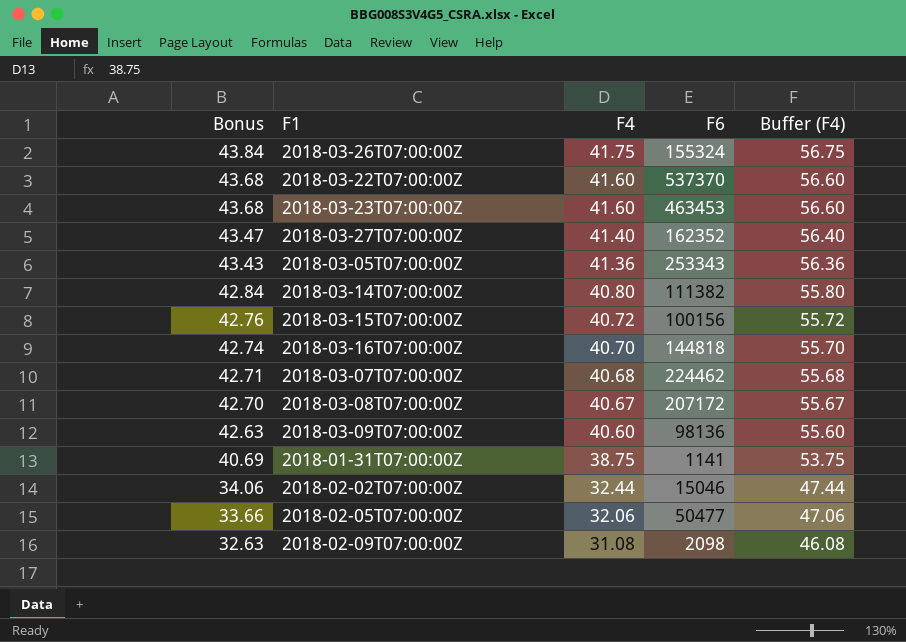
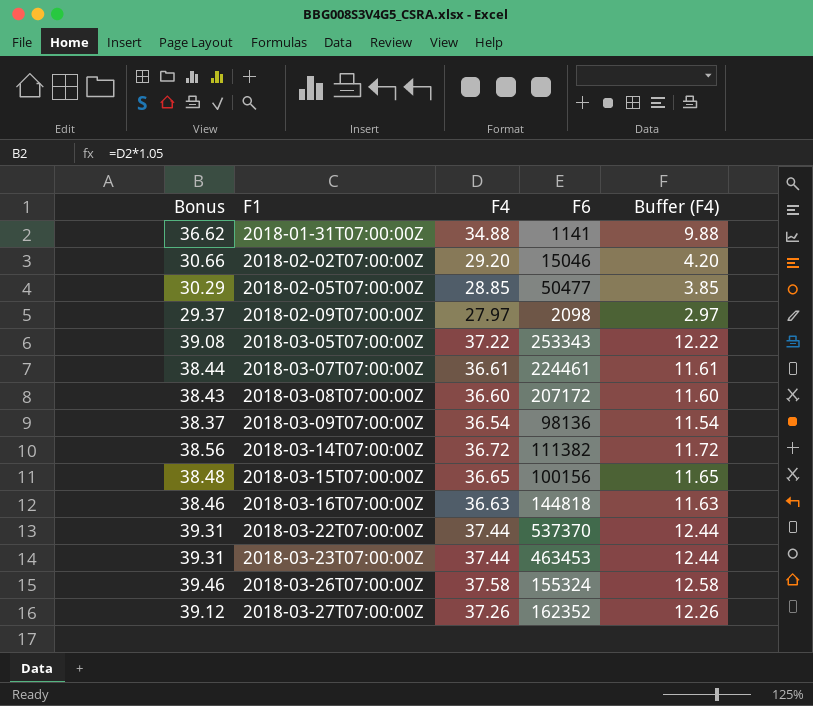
row order: Bonus descending -> F1 ascending
column Buffer (F4) | formula: [F4] + 15 -> [F4] - 25
2018-01-31T07:00:00Z | Bonus: 40.69 -> 36.62
2018-01-31T07:00:00Z | F4: 38.75 -> 34.88
2018-02-02T07:00:00Z | Bonus: 34.06 -> 30.66
2018-02-02T07:00:00Z | F4: 32.44 -> 29.20
2018-02-05T07:00:00Z | Bonus: 33.66 -> 30.29
2018-02-05T07:00:00Z | F4: 32.06 -> 28.85
2018-02-09T07:00:00Z | Bonus: 32.63 -> 29.37
2018-02-09T07:00:00Z | F4: 31.08 -> 27.97
2018-03-05T07:00:00Z | Bonus: 43.43 -> 39.08
2018-03-05T07:00:00Z | F4: 41.36 -> 37.22
2018-03-07T07:00:00Z | Bonus: 42.71 -> 38.44
2018-03-07T07:00:00Z | F4: 40.68 -> 36.61
2018-03-07T07:00:00Z | F6: 224462 -> 224461
2018-03-08T07:00:00Z | Bonus: 42.70 -> 38.43
2018-03-08T07:00:00Z | F4: 40.67 -> 36.60
2018-03-09T07:00:00Z | Bonus: 42.63 -> 38.37
2018-03-09T07:00:00Z | F4: 40.60 -> 36.54
2018-03-14T07:00:00Z | Bonus: 42.84 -> 38.56
2018-03-14T07:00:00Z | F4: 40.80 -> 36.72
2018-03-15T07:00:00Z | Bonus: 42.76 -> 38.48
2018-03-15T07:00:00Z | F4: 40.72 -> 36.65
2018-03-16T07:00:00Z | Bonus: 42.74 -> 38.46
2018-03-16T07:00:00Z | F4: 40.70 -> 36.63
2018-03-22T07:00:00Z | Bonus: 43.68 -> 39.31
2018-03-22T07:00:00Z | F4: 41.60 -> 37.44
2018-03-23T07:00:00Z | Bonus: 43.68 -> 39.31
2018-03-23T07:00:00Z | F4: 41.60 -> 37.44
2018-03-26T07:00:00Z | Bonus: 43.84 -> 39.46
2018-03-26T07:00:00Z | F4: 41.75 -> 37.58
2018-03-27T07:00:00Z | Bonus: 43.47 -> 39.12
2018-03-27T07:00:00Z | F4: 41.40 -> 37.26

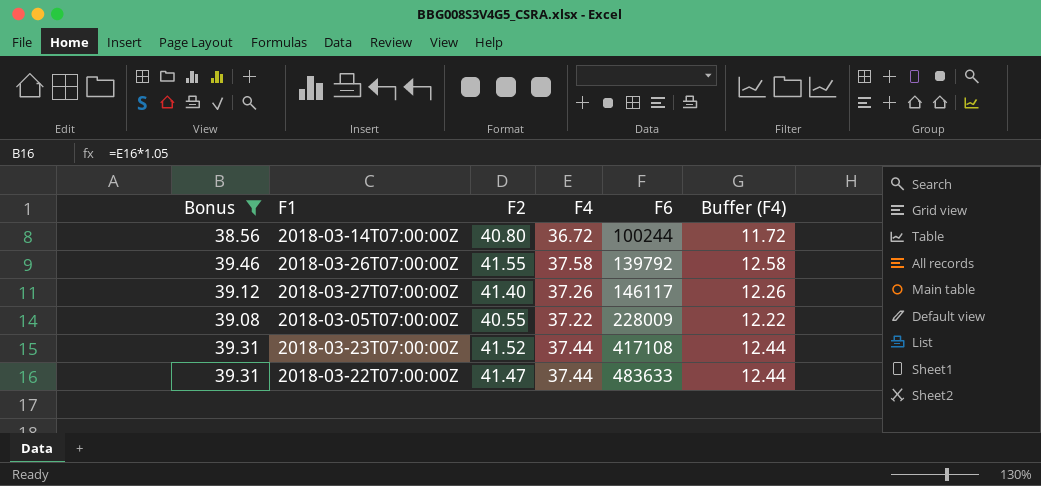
filter: none -> Bonus >= 38.56
row order: F1 ascending -> F6 ascending
column F2 | position: none -> 3
2018-03-14T07:00:00Z | F6: 111382 -> 100244
2018-03-26T07:00:00Z | F6: 155324 -> 139792
2018-03-27T07:00:00Z | F6: 162352 -> 146117
2018-03-05T07:00:00Z | F6: 253343 -> 228009
2018-03-23T07:00:00Z | F6: 463453 -> 417108
2018-03-22T07:00:00Z | F6: 537370 -> 483633

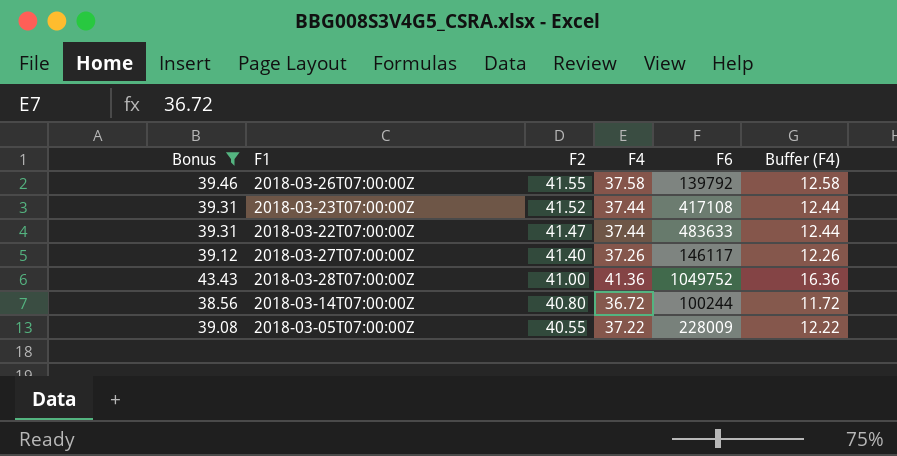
row order: F6 ascending -> F2 descending
row 2018-03-28T07:00:00Z: none -> 43.43 | 41.00 | 41.36 | 1049752 | 16.36

